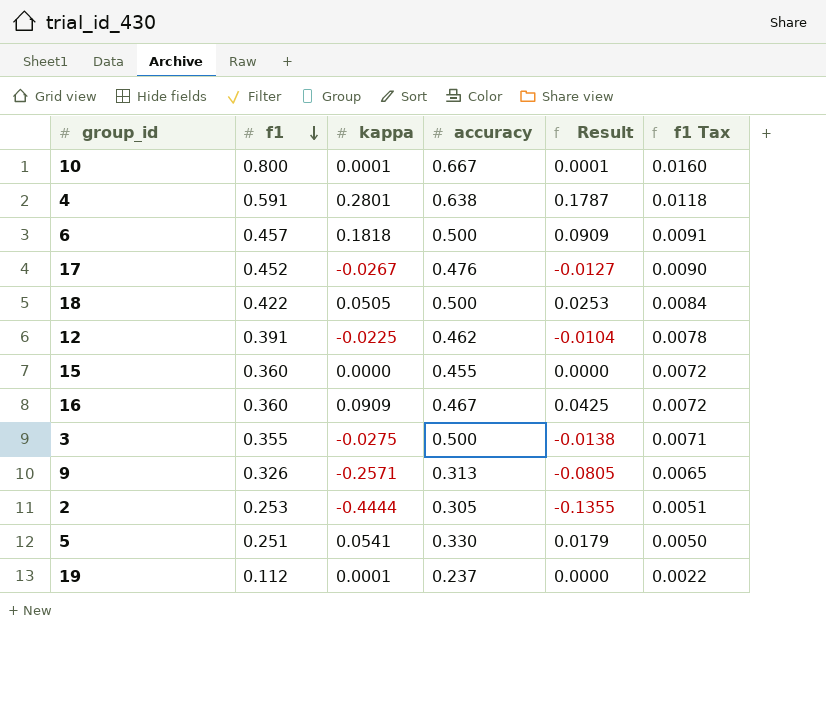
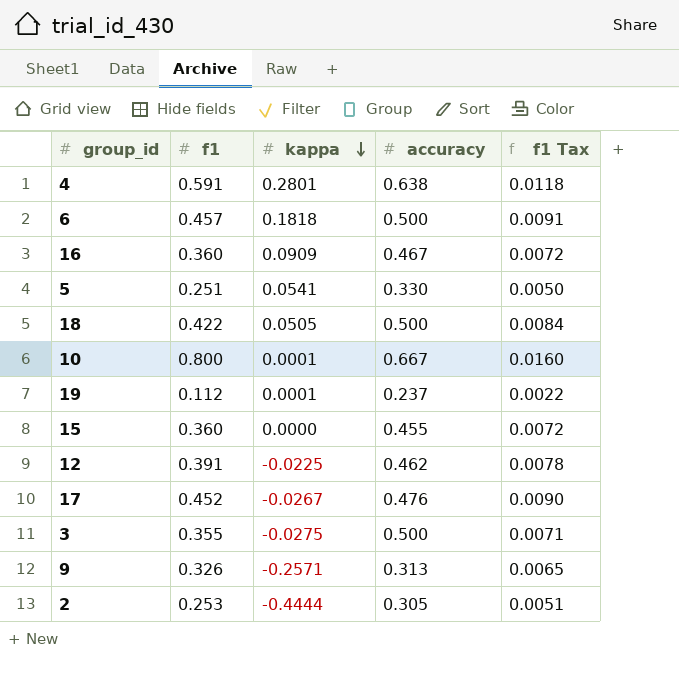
row order: f1 descending -> kappa descending
column Result | formula: [kappa] * [accuracy] -> none

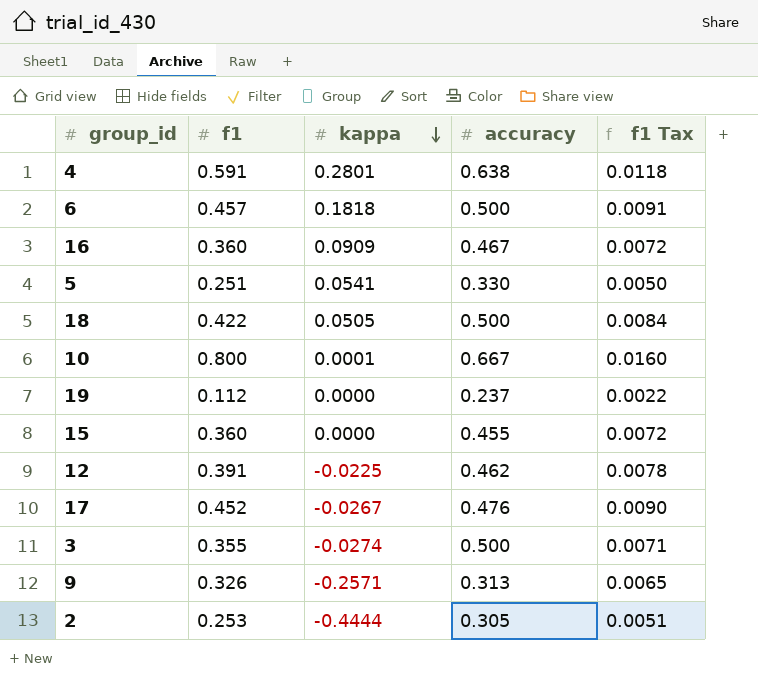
19 | kappa: 0.0001 -> 0.0000
3 | kappa: -0.0275 -> -0.0274

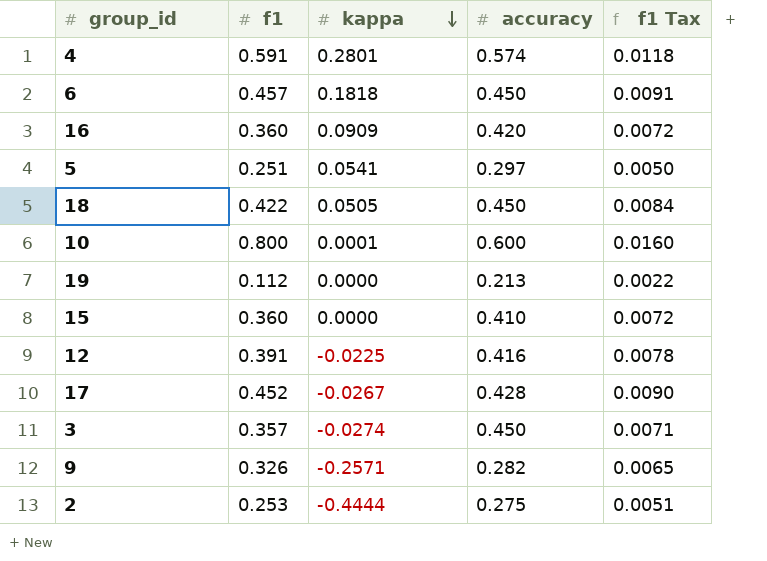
4 | accuracy: 0.638 -> 0.574
6 | accuracy: 0.500 -> 0.450
16 | accuracy: 0.467 -> 0.420
5 | accuracy: 0.330 -> 0.297
18 | accuracy: 0.500 -> 0.450
10 | accuracy: 0.667 -> 0.600
19 | accuracy: 0.237 -> 0.213
15 | accuracy: 0.455 -> 0.410
12 | accuracy: 0.462 -> 0.416
17 | accuracy: 0.476 -> 0.428
3 | f1: 0.355 -> 0.357
3 | accuracy: 0.500 -> 0.450
9 | accuracy: 0.313 -> 0.282
2 | accuracy: 0.305 -> 0.275

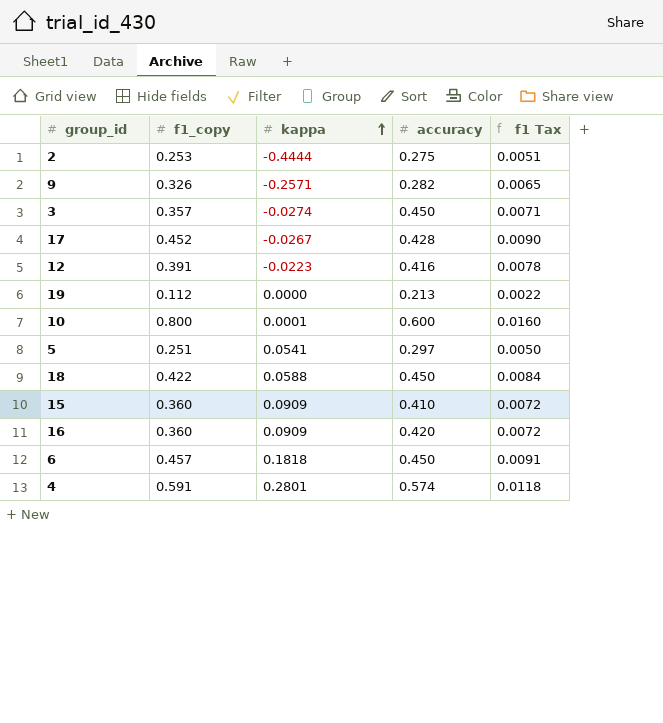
row order: kappa descending -> kappa ascending
column name: f1 -> f1_copy
12 | kappa: -0.0225 -> -0.0223
18 | kappa: 0.0505 -> 0.0588
15 | kappa: 0.0000 -> 0.0909

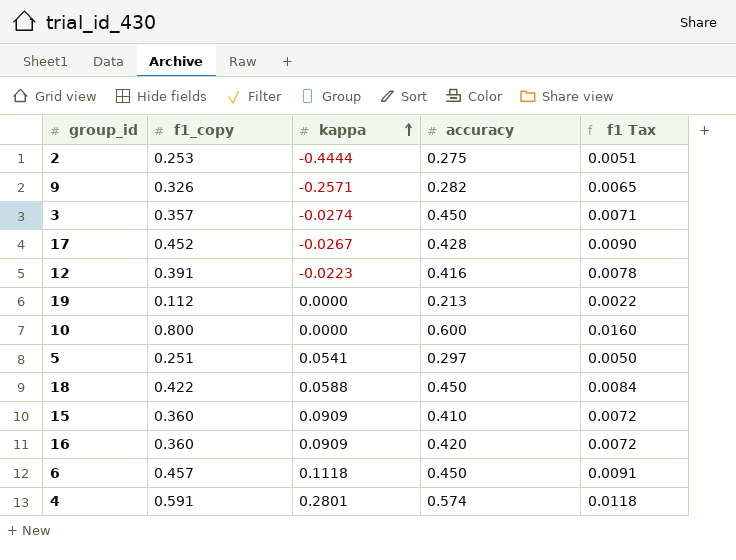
10 | kappa: 0.0001 -> 0.0000
6 | kappa: 0.1818 -> 0.1118

